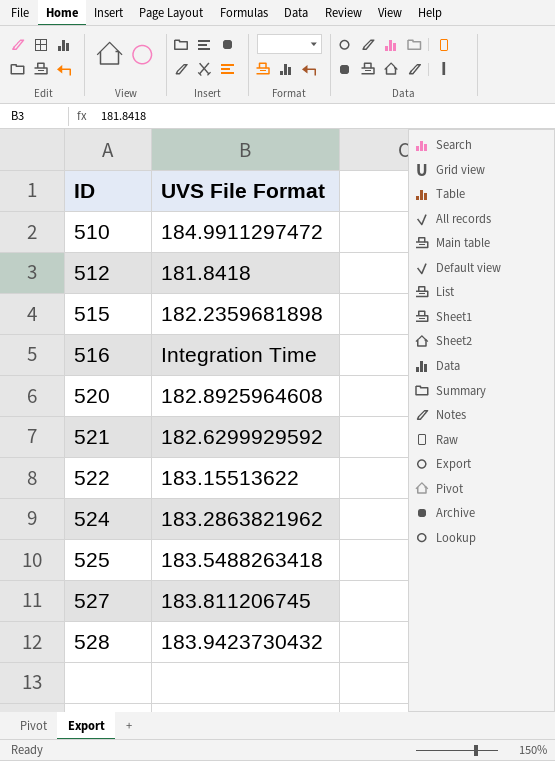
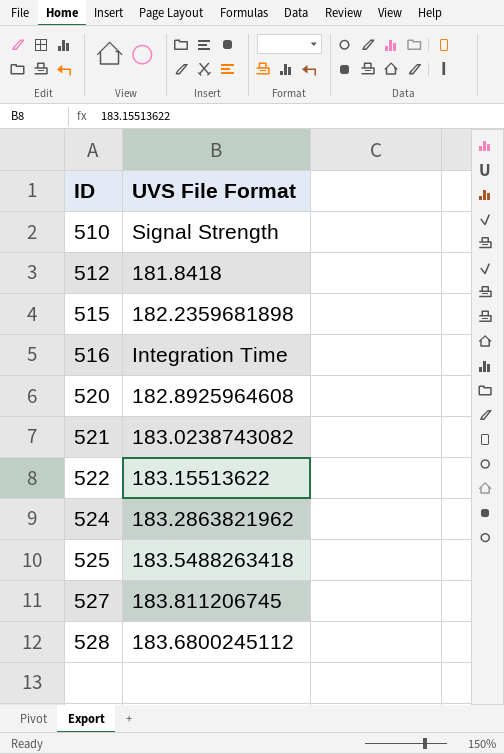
510 | UVS File Format: 184.9911297472 -> Signal Strength
521 | UVS File Format: 182.6299929592 -> 183.0238743082
528 | UVS File Format: 183.9423730432 -> 183.6800245112

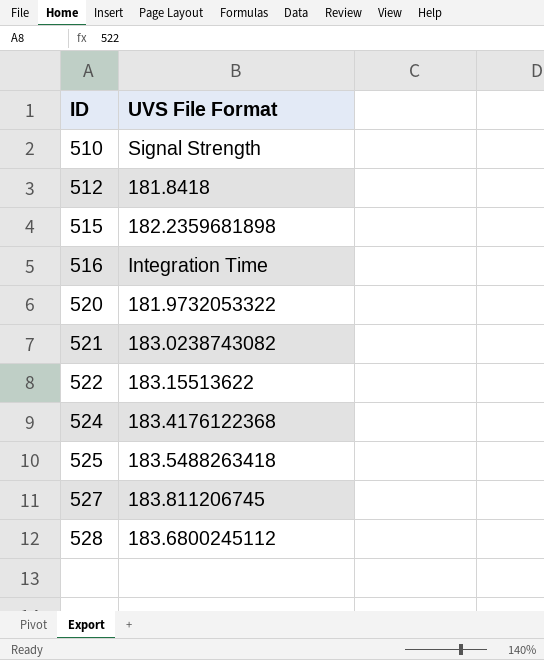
520 | UVS File Format: 182.8925964608 -> 181.9732053322
524 | UVS File Format: 183.2863821962 -> 183.4176122368

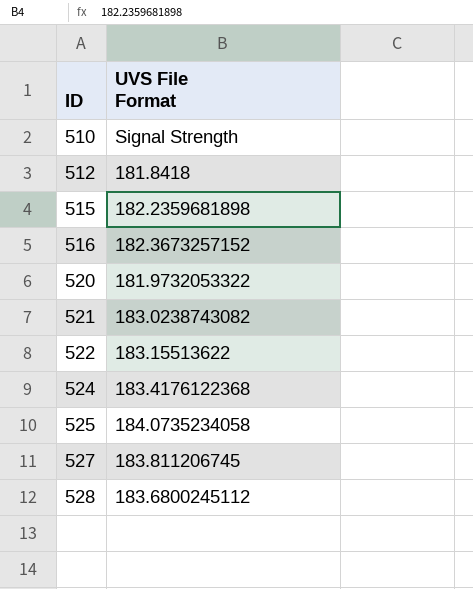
516 | UVS File Format: Integration Time -> 182.3673257152
525 | UVS File Format: 183.5488263418 -> 184.0735234058

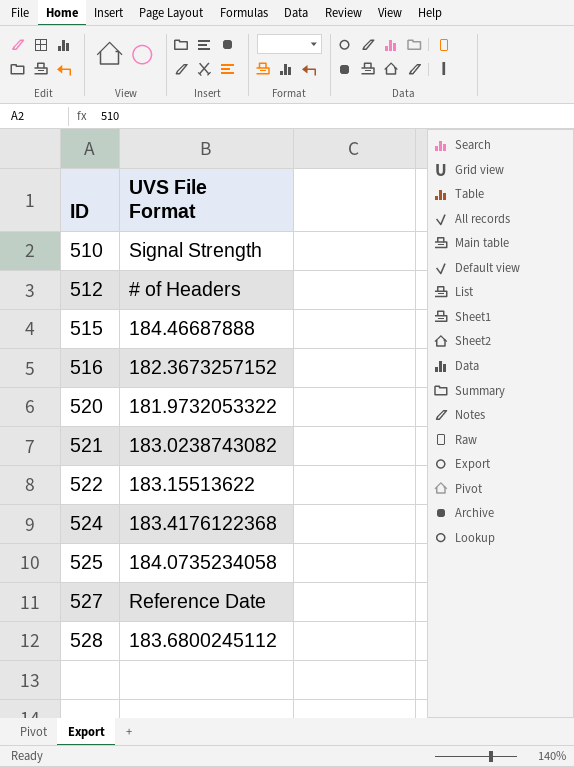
512 | UVS File Format: 181.8418 -> # of Headers
515 | UVS File Format: 182.2359681898 -> 184.46687888
527 | UVS File Format: 183.811206745 -> Reference Date

